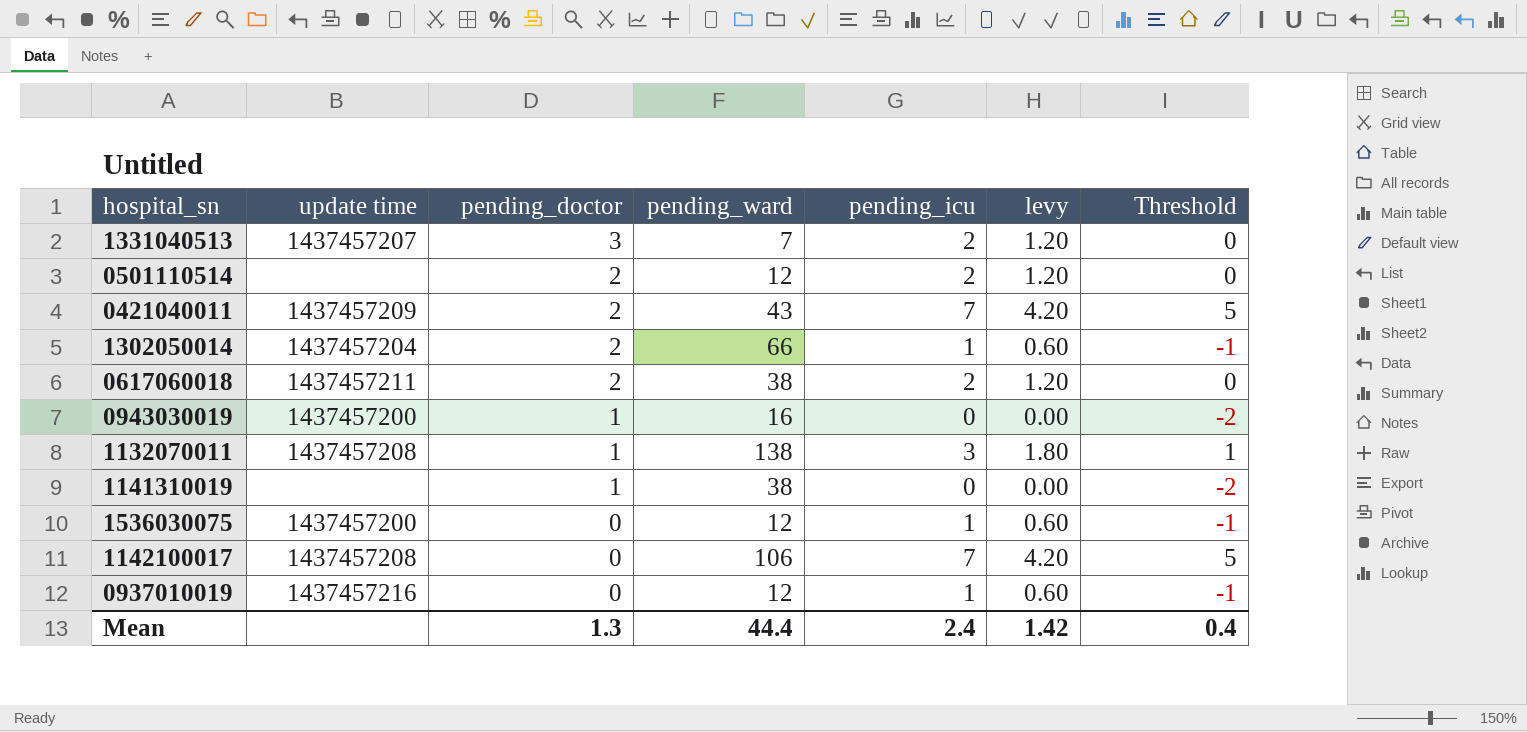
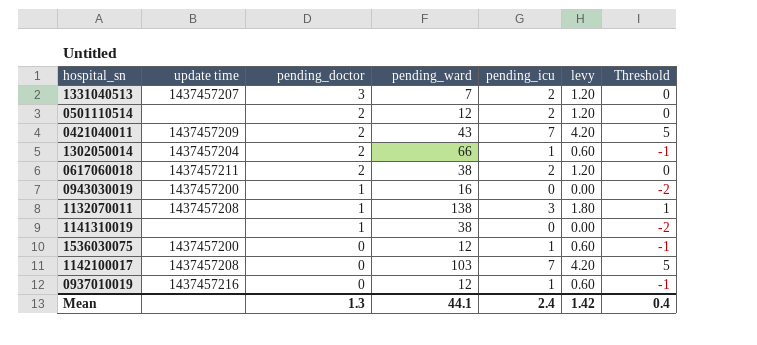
1142100017 | pending_ward: 106 -> 103
Mean | pending_ward: 44.4 -> 44.1

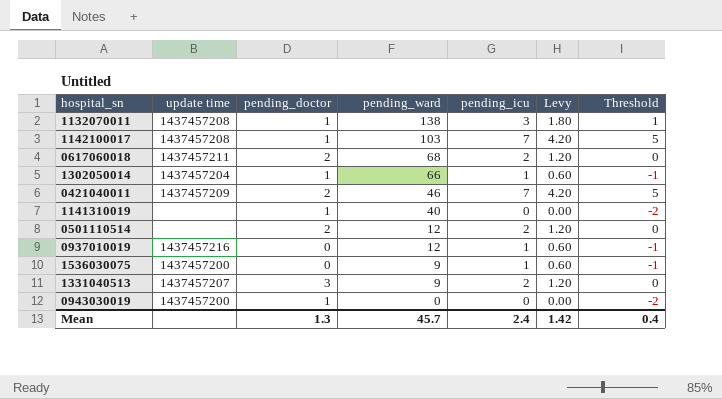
row order: pending_doctor descending -> pending_ward descending
column name: levy -> Levy
1142100017 | pending_doctor: 0 -> 1
0617060018 | pending_ward: 38 -> 68
1302050014 | pending_doctor: 2 -> 1
0421040011 | pending_ward: 43 -> 46
1141310019 | pending_ward: 38 -> 40
1536030075 | pending_ward: 12 -> 9
1331040513 | pending_ward: 7 -> 9
0943030019 | pending_ward: 16 -> 0
Mean | pending_ward: 44.1 -> 45.7

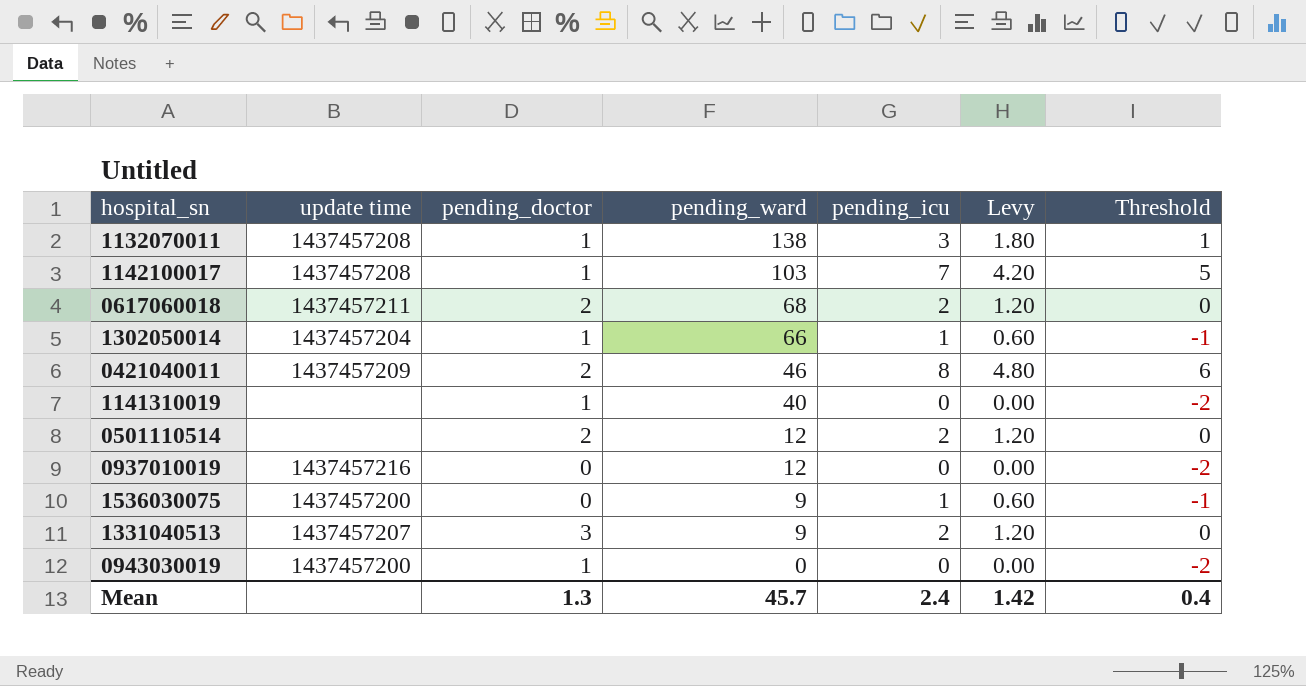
0421040011 | pending_icu: 7 -> 8
0421040011 | Levy: 4.20 -> 4.80
0421040011 | Threshold: 5 -> 6
0937010019 | pending_icu: 1 -> 0
0937010019 | Levy: 0.60 -> 0.00
0937010019 | Threshold: -1 -> -2

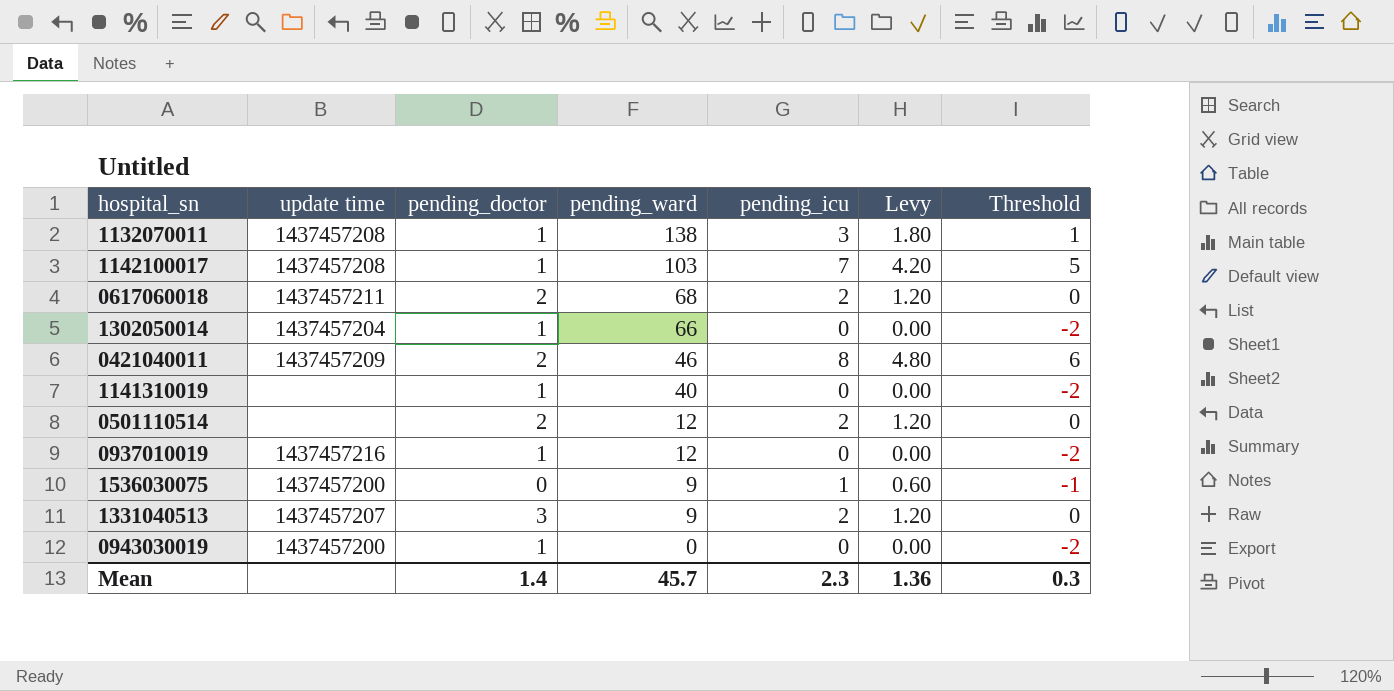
1302050014 | pending_icu: 1 -> 0
1302050014 | Levy: 0.60 -> 0.00
1302050014 | Threshold: -1 -> -2
0937010019 | pending_doctor: 0 -> 1
Mean | pending_doctor: 1.3 -> 1.4
Mean | pending_icu: 2.4 -> 2.3
Mean | Levy: 1.42 -> 1.36
Mean | Threshold: 0.4 -> 0.3

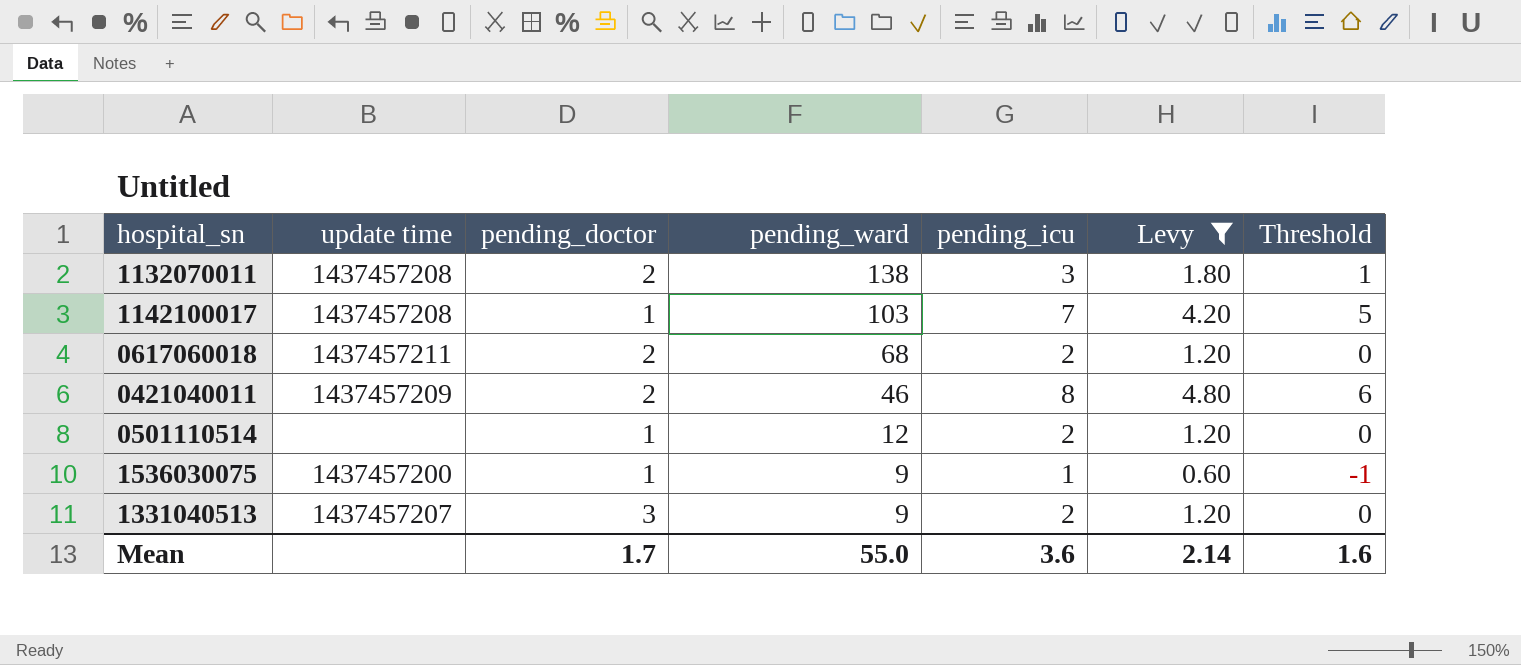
filter: none -> Levy != 0.00
1132070011 | pending_doctor: 1 -> 2
0501110514 | pending_doctor: 2 -> 1
1536030075 | pending_doctor: 0 -> 1
Mean | pending_doctor: 1.4 -> 1.7
Mean | pending_ward: 45.7 -> 55.0
Mean | pending_icu: 2.3 -> 3.6
Mean | Levy: 1.36 -> 2.14
Mean | Threshold: 0.3 -> 1.6

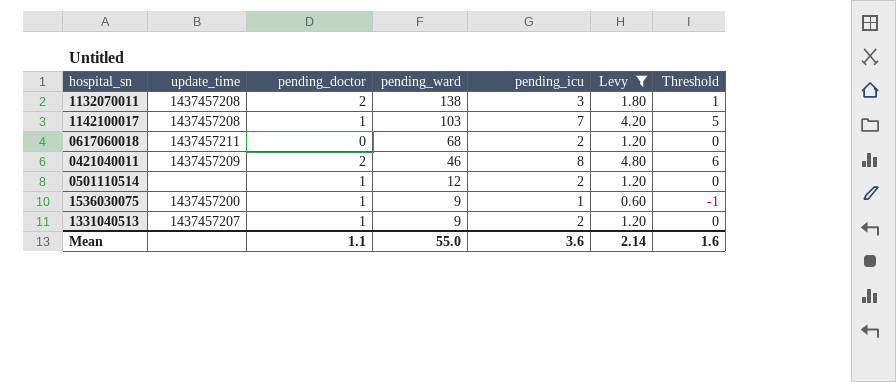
column name: update time -> update_time
0617060018 | pending_doctor: 2 -> 0
1331040513 | pending_doctor: 3 -> 1
Mean | pending_doctor: 1.7 -> 1.1

